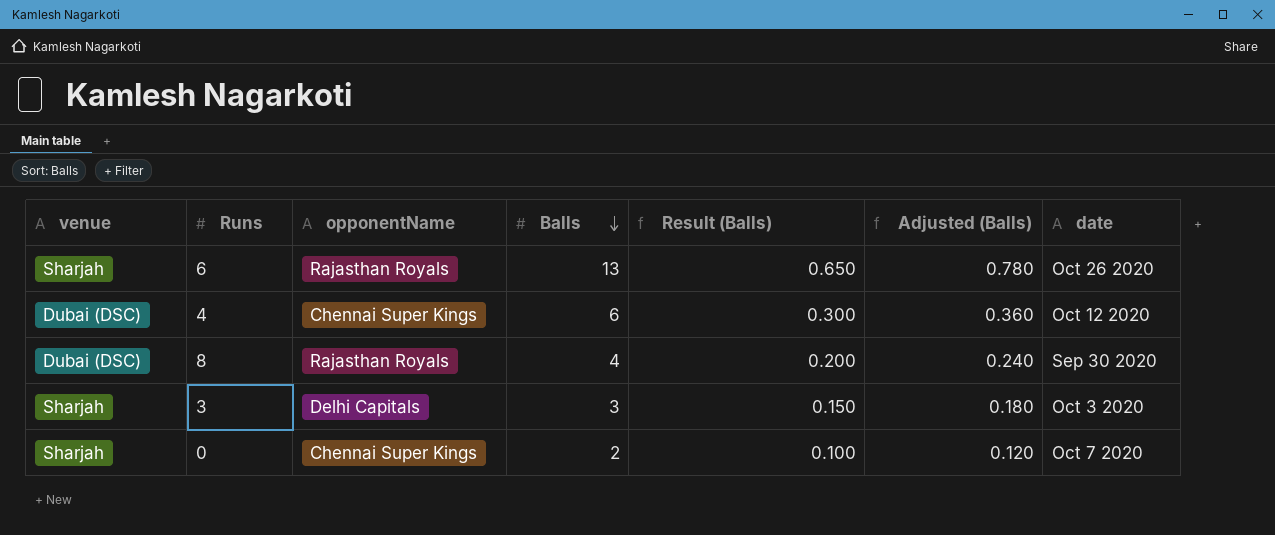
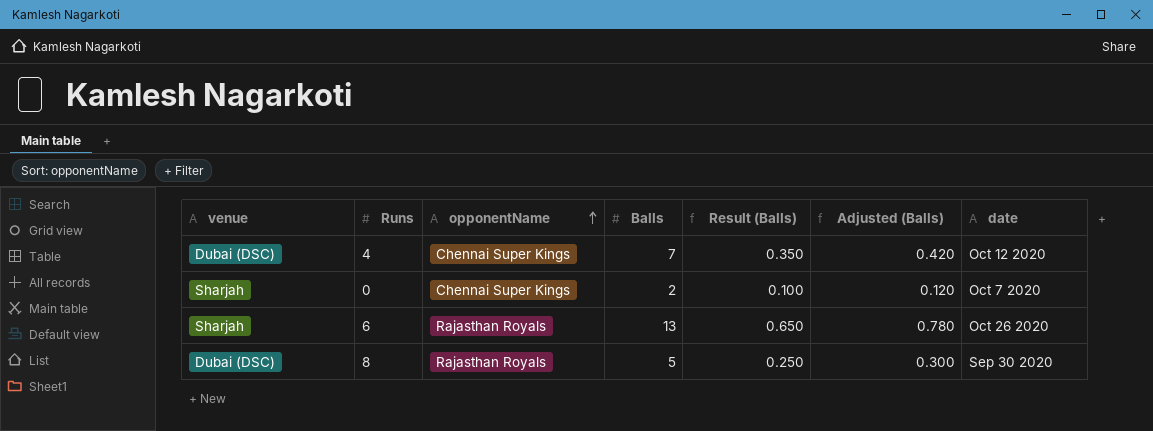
row order: Balls descending -> opponentName ascending
row 3: Sharjah | Delhi Capitals | 3 | 0.150 | 0.180 | Oct 3 2020 -> none
4 | Balls: 6 -> 7
4 | Result (Balls): 0.300 -> 0.350
4 | Adjusted (Balls): 0.360 -> 0.420
8 | Balls: 4 -> 5
8 | Result (Balls): 0.200 -> 0.250
8 | Adjusted (Balls): 0.240 -> 0.300

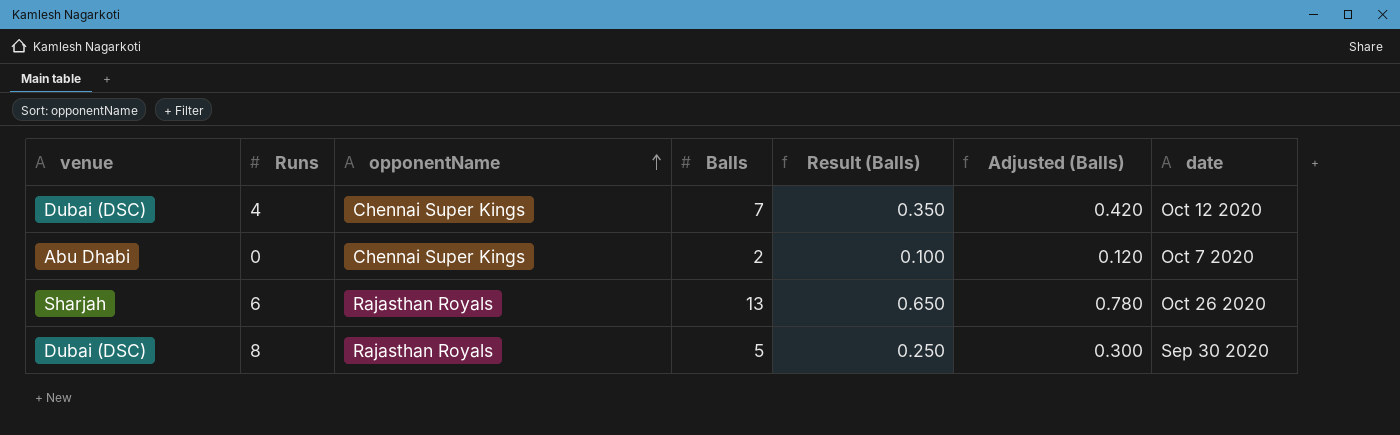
0 | venue: Sharjah -> Abu Dhabi

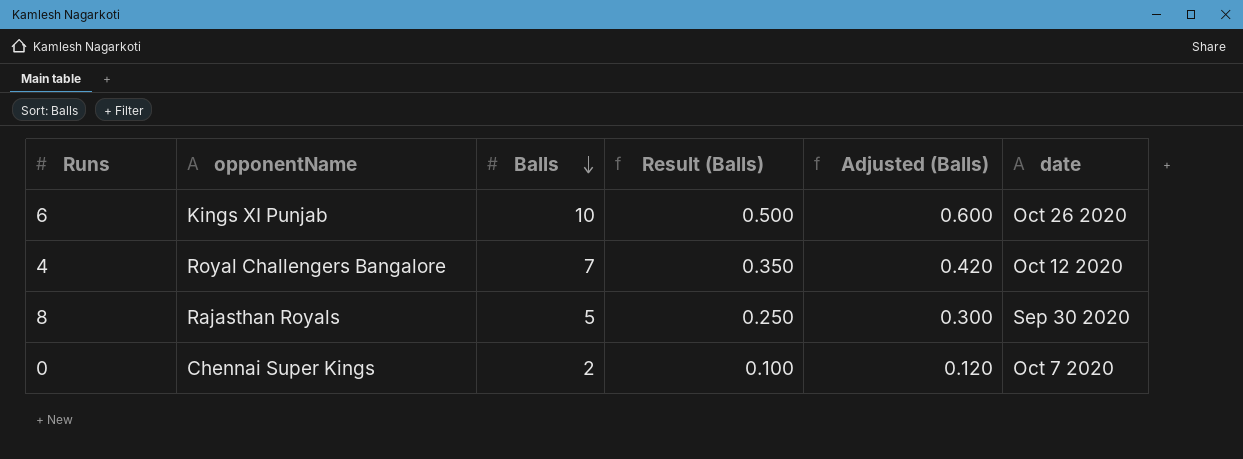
row order: opponentName ascending -> Balls descending
column venue | position: 1 -> none
6 | opponentName: Rajasthan Royals -> Kings XI Punjab
6 | Balls: 13 -> 10
6 | Result (Balls): 0.650 -> 0.500
6 | Adjusted (Balls): 0.780 -> 0.600
4 | opponentName: Chennai Super Kings -> Royal Challengers Bangalore

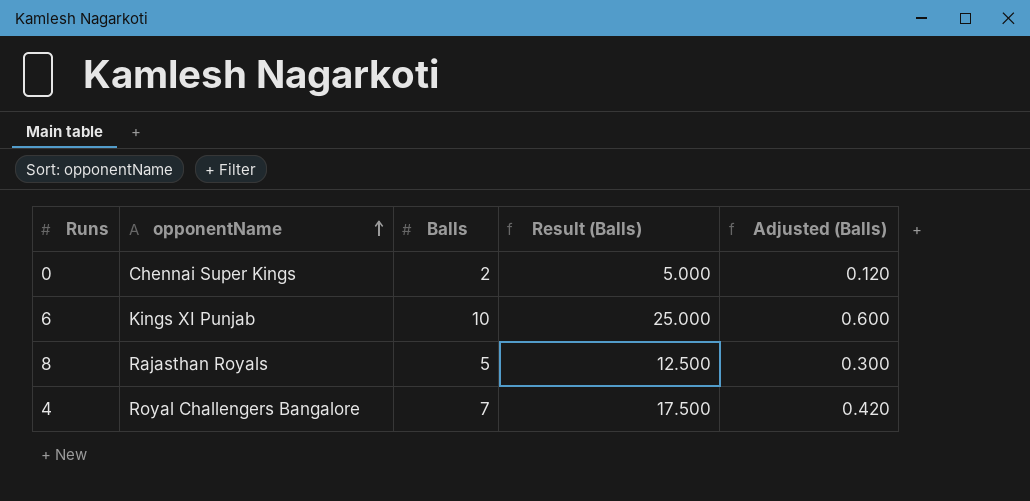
row order: Balls descending -> opponentName ascending
column date | position: 6 -> none
column Result (Balls) | formula: [Balls] * 0.05 -> [Balls] * 2.5

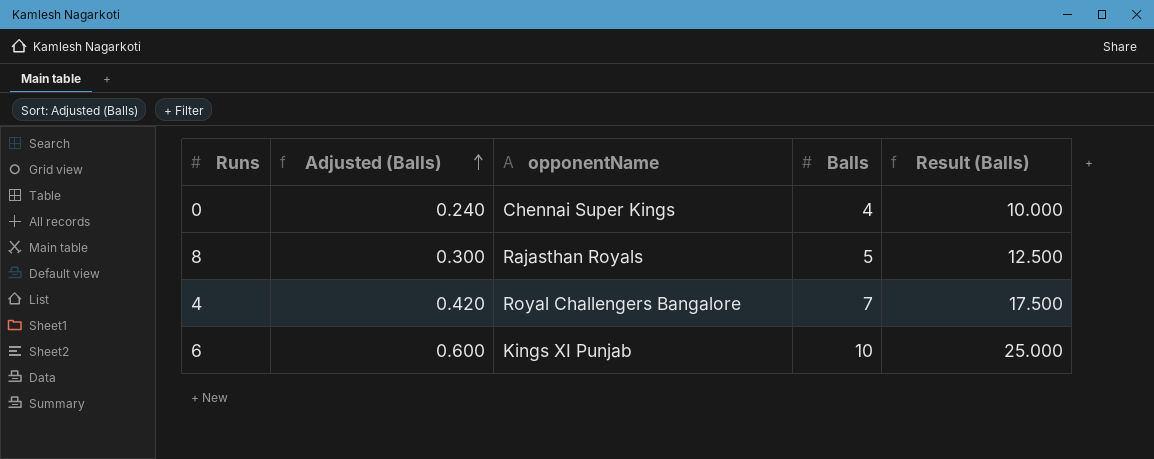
row order: opponentName ascending -> Adjusted (Balls) ascending
column Adjusted (Balls) | position: 5 -> 2
0 | Adjusted (Balls): 0.120 -> 0.240
0 | Balls: 2 -> 4
0 | Result (Balls): 5.000 -> 10.000

